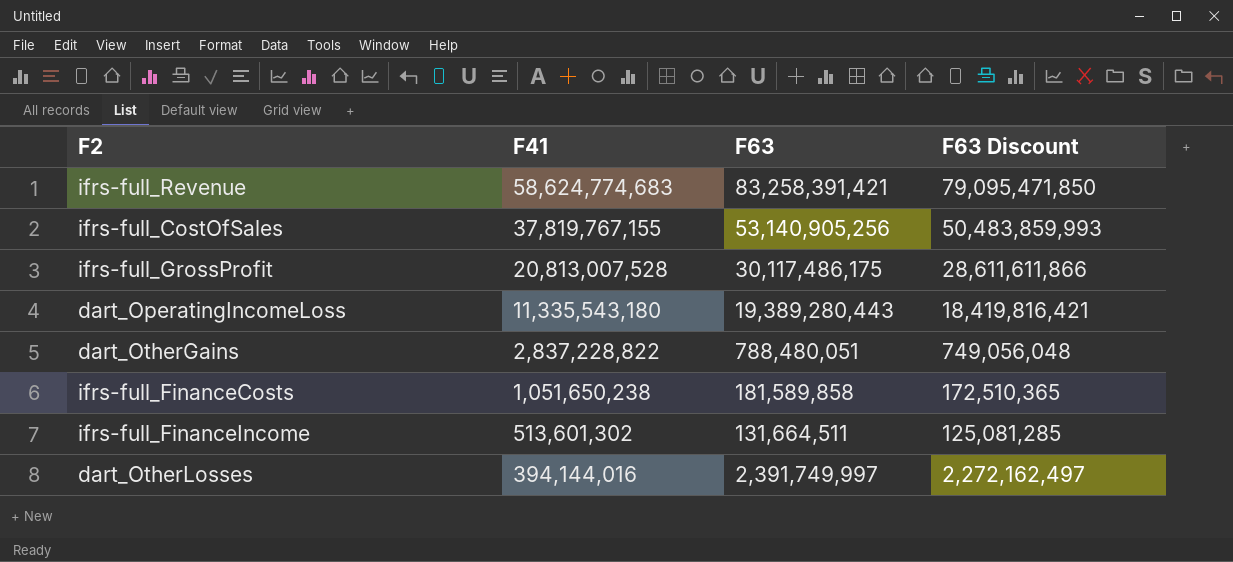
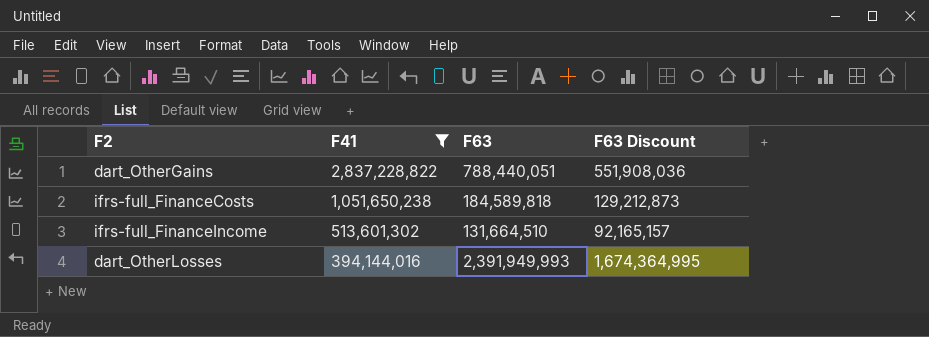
filter: none -> F41 <= 2,837,228,822
column F63 Discount | formula: [F63] * 0.95 -> [F63] * 0.7
dart_OtherGains | F63: 788,480,051 -> 788,440,051
ifrs-full_FinanceCosts | F63: 181,589,858 -> 184,589,818
ifrs-full_FinanceIncome | F63: 131,664,511 -> 131,664,510
dart_OtherLosses | F63: 2,391,749,997 -> 2,391,949,993

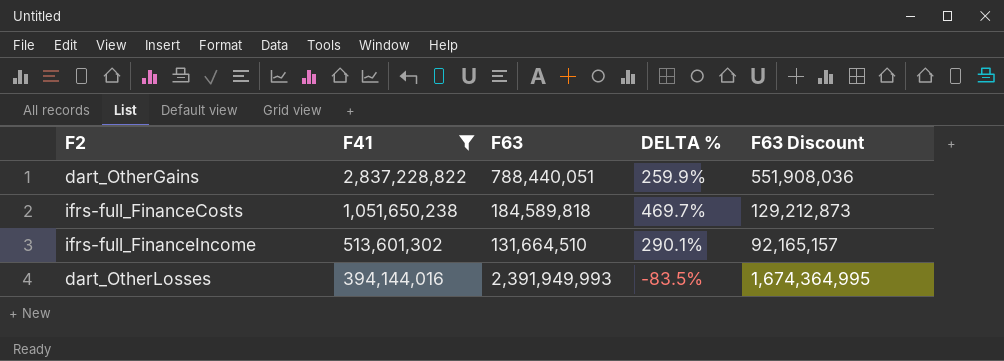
column DELTA % | formula: none -> ([F41] - [F63]) / [F63]

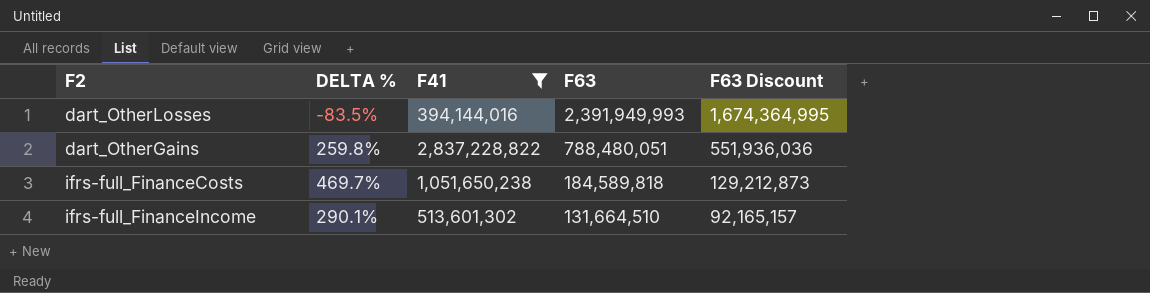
row order: F41 descending -> F63 descending
column DELTA % | position: 4 -> 2
dart_OtherGains | DELTA %: 259.9% -> 259.8%
dart_OtherGains | F63: 788,440,051 -> 788,480,051
dart_OtherGains | F63 Discount: 551,908,036 -> 551,936,036

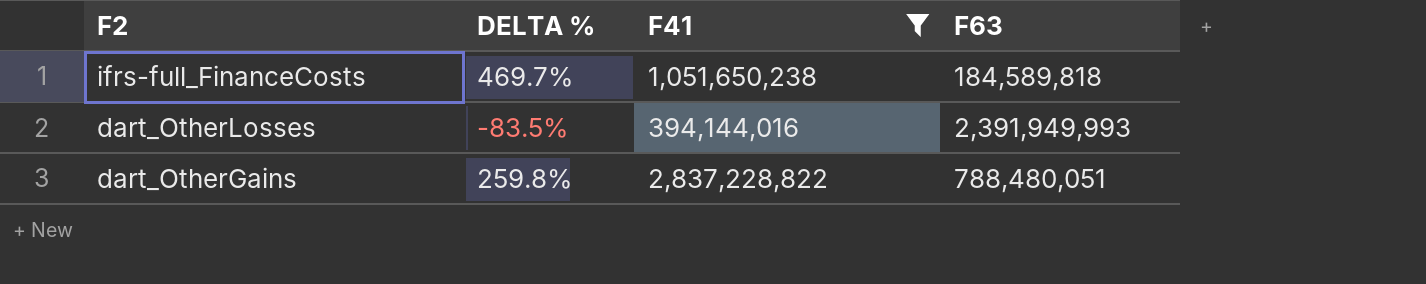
row order: F63 descending -> F2 descending
column F63 Discount | formula: [F63] * 0.7 -> none
row ifrs-full_FinanceIncome: 290.1% | 513,601,302 | 131,664,510 | 92,165,157 -> none

